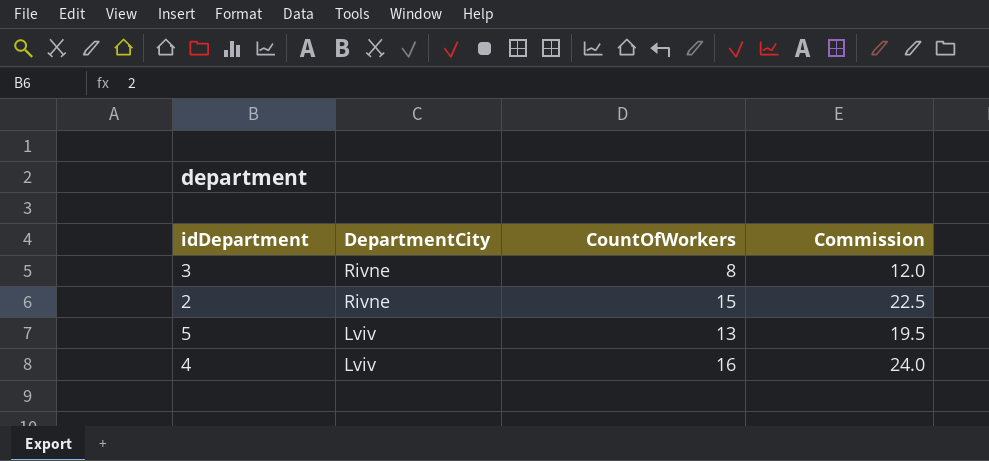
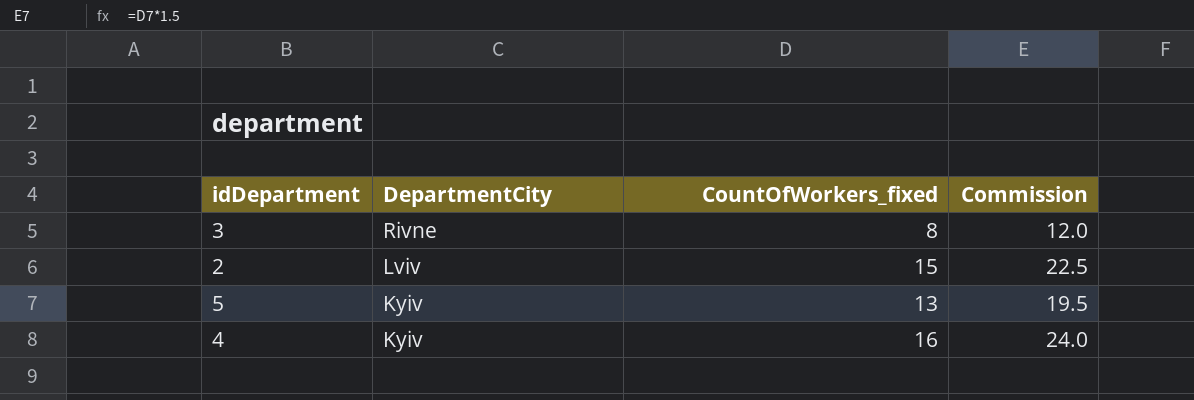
column name: CountOfWorkers -> CountOfWorkers_fixed
2 | DepartmentCity: Rivne -> Lviv
5 | DepartmentCity: Lviv -> Kyiv
4 | DepartmentCity: Lviv -> Kyiv

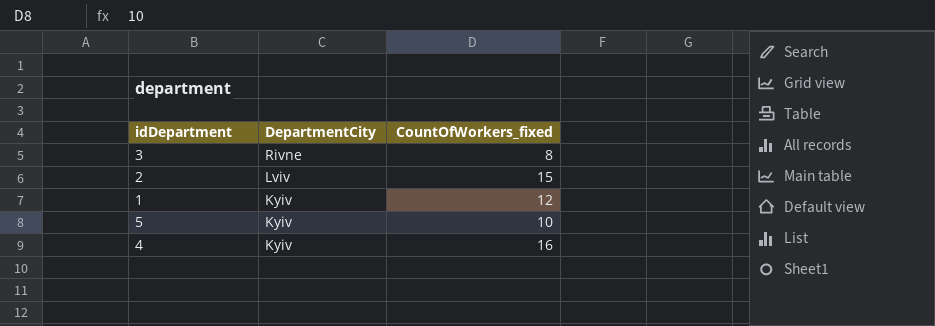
column Commission | formula: [CountOfWorkers_fixed] * 1.5 -> none
row 1: none -> Kyiv | 12
5 | CountOfWorkers_fixed: 13 -> 10

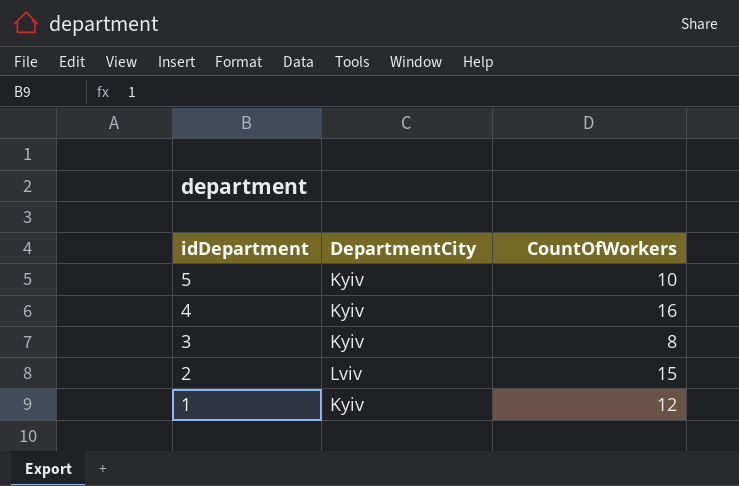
row order: DepartmentCity descending -> idDepartment descending
column name: CountOfWorkers_fixed -> CountOfWorkers
3 | DepartmentCity: Rivne -> Kyiv

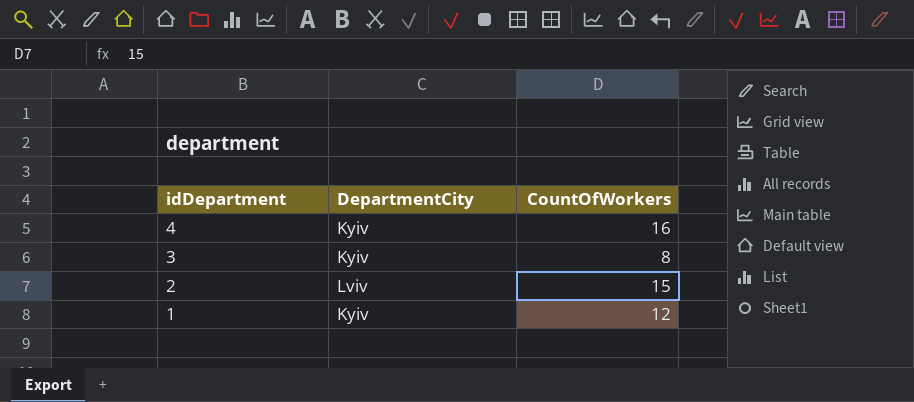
row 5: Kyiv | 10 -> none

